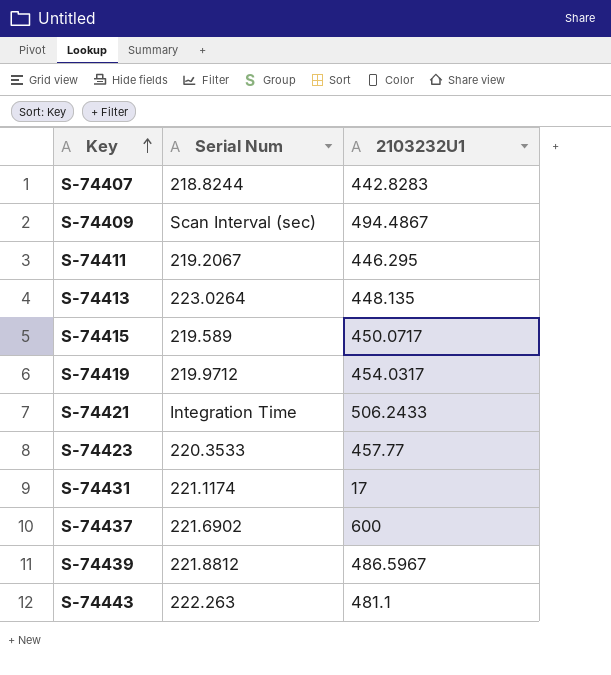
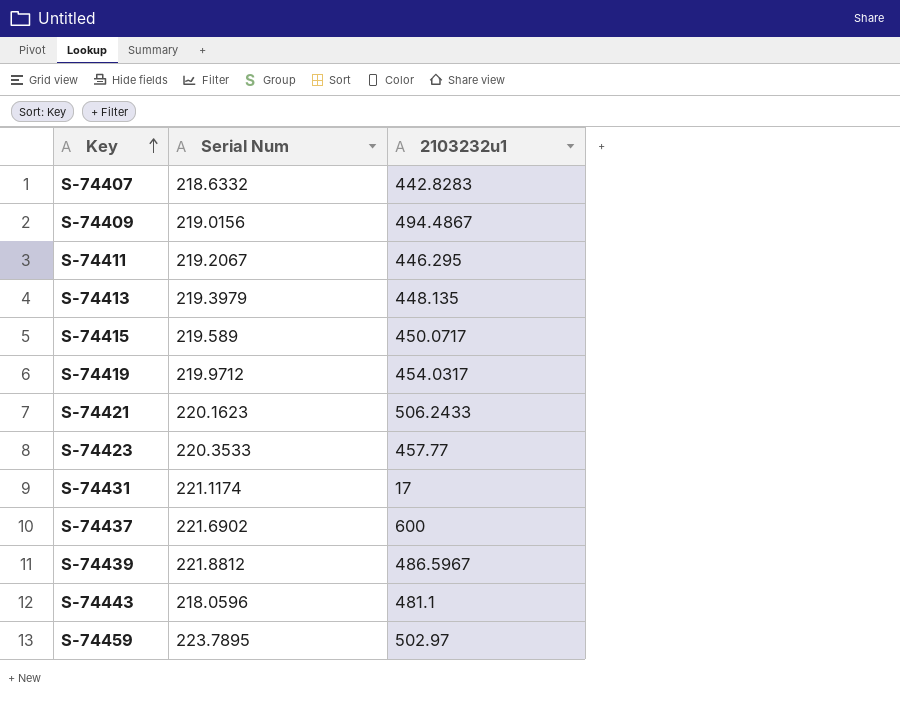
column name: 2103232U1 -> 2103232u1
S-74407 | Serial Num: 218.8244 -> 218.6332
S-74409 | Serial Num: Scan Interval (sec) -> 219.0156
S-74413 | Serial Num: 223.0264 -> 219.3979
S-74421 | Serial Num: Integration Time -> 220.1623
S-74443 | Serial Num: 222.263 -> 218.0596
row S-74459: none -> 223.7895 | 502.97

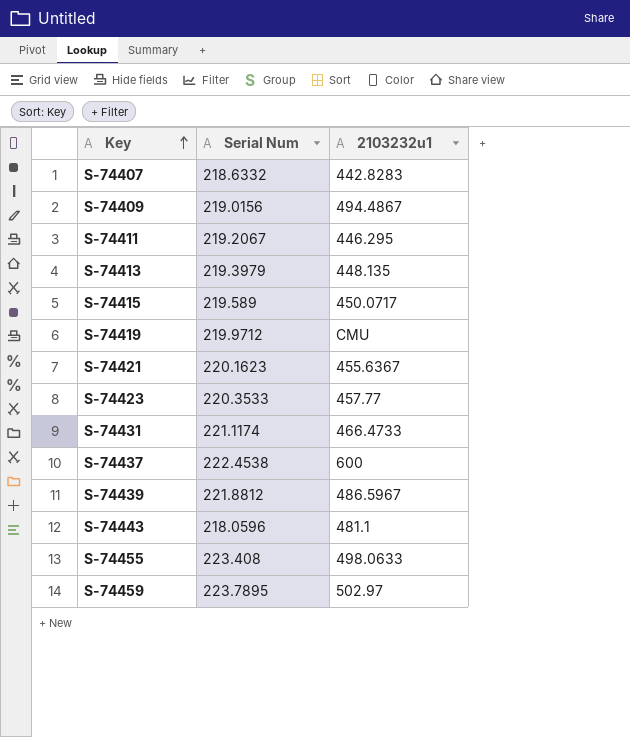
S-74419 | 2103232u1: 454.0317 -> CMU
S-74421 | 2103232u1: 506.2433 -> 455.6367
S-74431 | 2103232u1: 17 -> 466.4733
S-74437 | Serial Num: 221.6902 -> 222.4538
row S-74455: none -> 223.408 | 498.0633

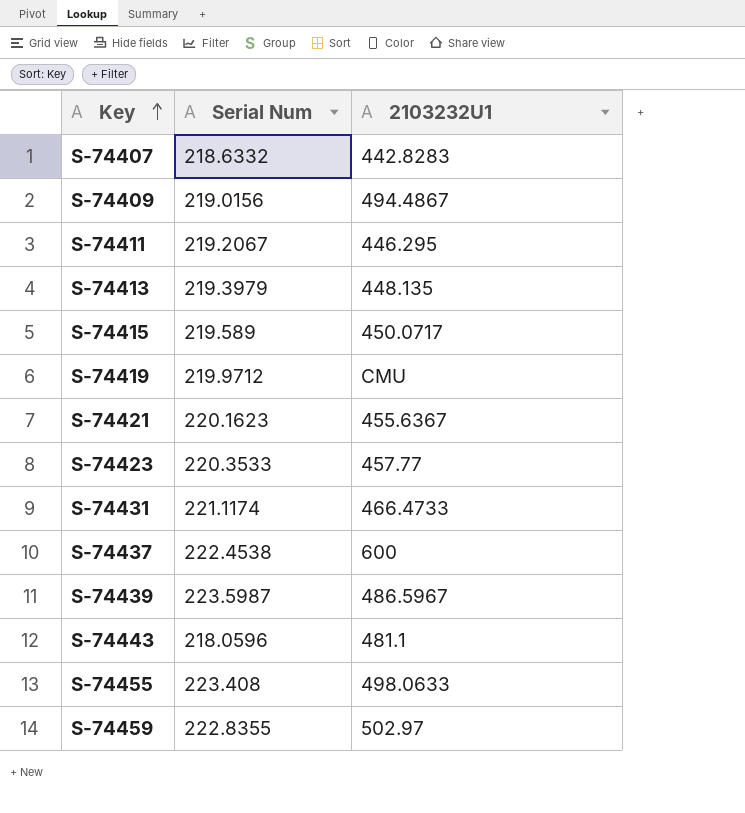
column name: 2103232u1 -> 2103232U1
S-74439 | Serial Num: 221.8812 -> 223.5987
S-74459 | Serial Num: 223.7895 -> 222.8355

